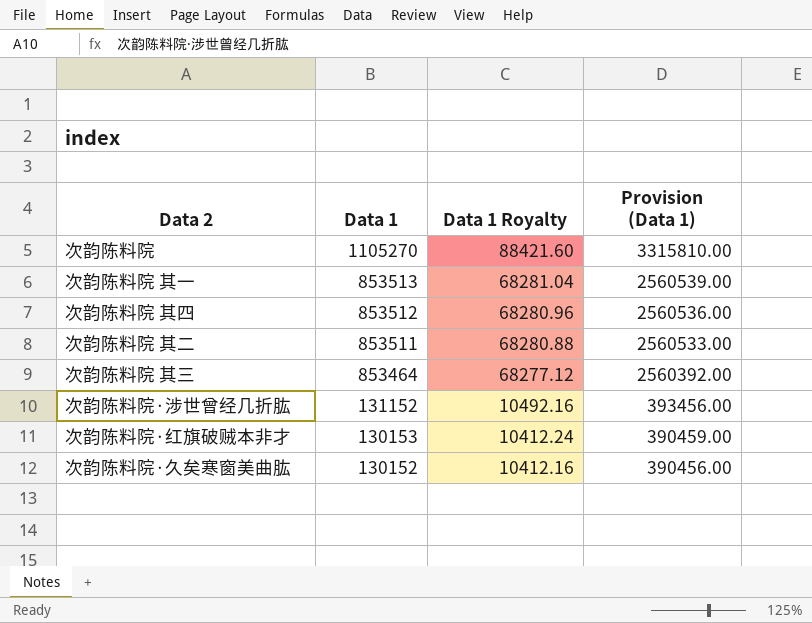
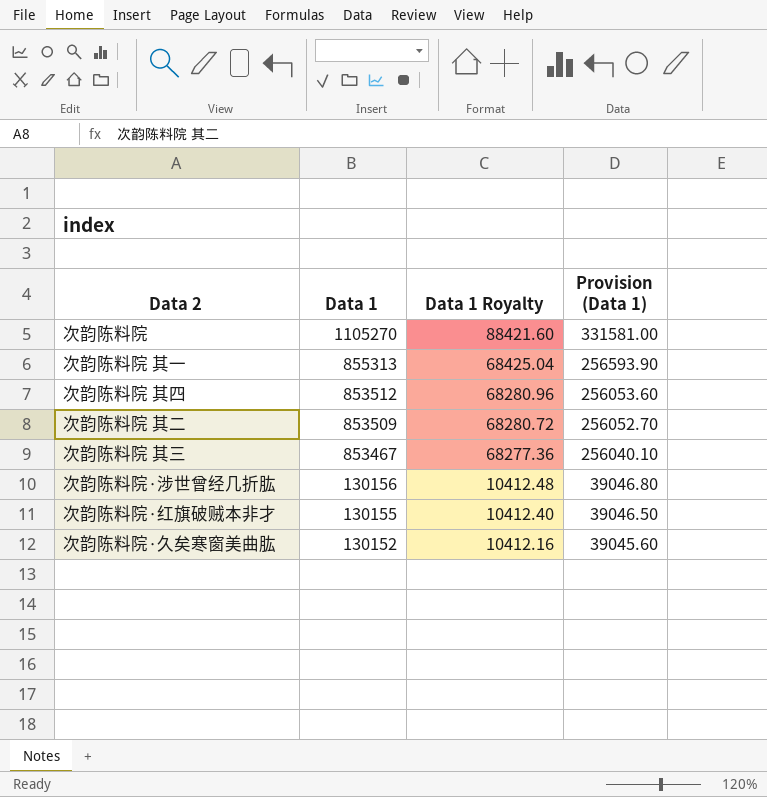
column Provision (Data 1) | formula: [Data 1] * 3 -> [Data 1] * 0.3
次韵陈料院 其一 | Data 1: 853513 -> 855313
次韵陈料院 其一 | Data 1 Royalty: 68281.04 -> 68425.04
次韵陈料院 其二 | Data 1: 853511 -> 853509
次韵陈料院 其二 | Data 1 Royalty: 68280.88 -> 68280.72
次韵陈料院 其三 | Data 1: 853464 -> 853467
次韵陈料院 其三 | Data 1 Royalty: 68277.12 -> 68277.36
次韵陈料院·涉世曾经几折肱 | Data 1: 131152 -> 130156
次韵陈料院·涉世曾经几折肱 | Data 1 Royalty: 10492.16 -> 10412.48
次韵陈料院·红旗破贼本非才 | Data 1: 130153 -> 130155
次韵陈料院·红旗破贼本非才 | Data 1 Royalty: 10412.24 -> 10412.40

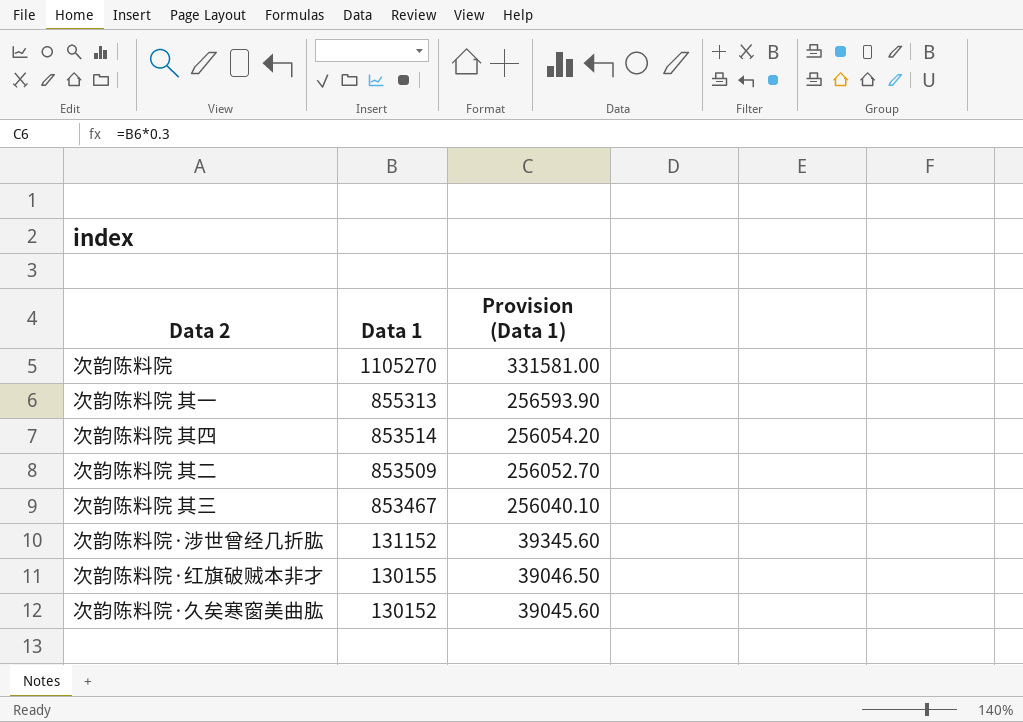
column Data 1 Royalty | formula: [Data 1] * 0.08 -> none
次韵陈料院 其四 | Data 1: 853512 -> 853514
次韵陈料院 其四 | Provision (Data 1): 256053.60 -> 256054.20
次韵陈料院·涉世曾经几折肱 | Data 1: 130156 -> 131152
次韵陈料院·涉世曾经几折肱 | Provision (Data 1): 39046.80 -> 39345.60

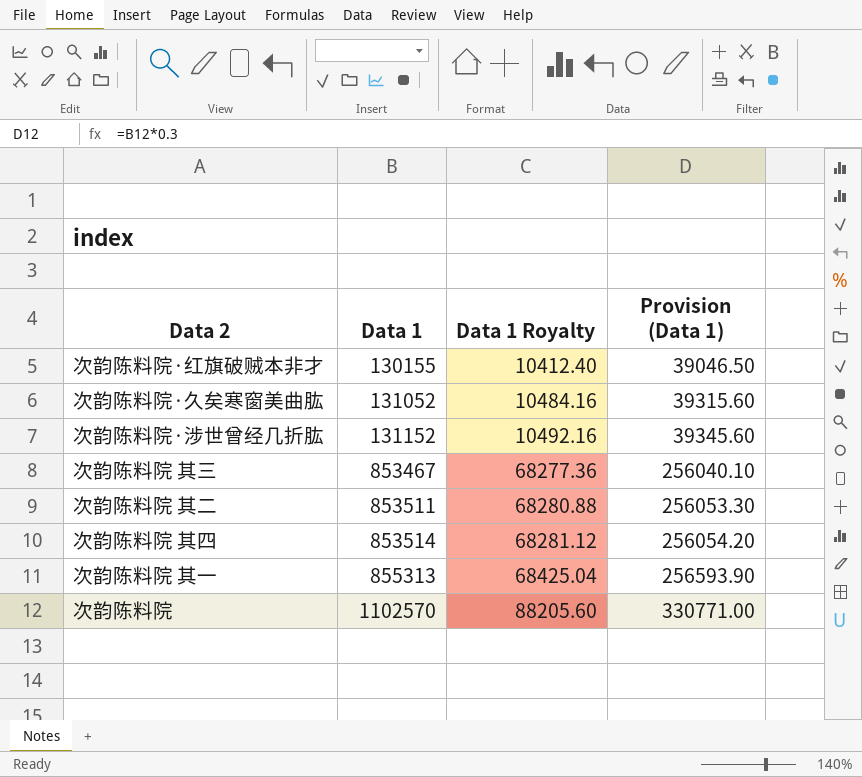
row order: Data 1 descending -> Data 1 ascending
column Data 1 Royalty | formula: none -> [Data 1] * 0.08
次韵陈料院·久矣寒窗美曲肱 | Data 1: 130152 -> 131052
次韵陈料院·久矣寒窗美曲肱 | Provision (Data 1): 39045.60 -> 39315.60
次韵陈料院 其二 | Data 1: 853509 -> 853511
次韵陈料院 其二 | Provision (Data 1): 256052.70 -> 256053.30
次韵陈料院 | Data 1: 1105270 -> 1102570
次韵陈料院 | Provision (Data 1): 331581.00 -> 330771.00

